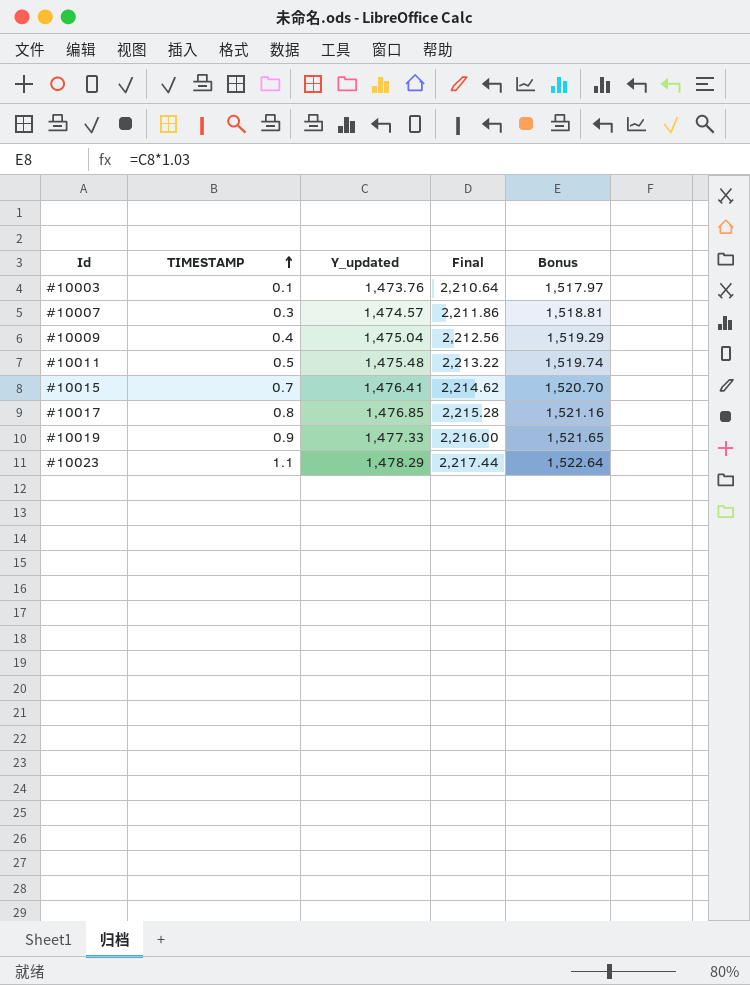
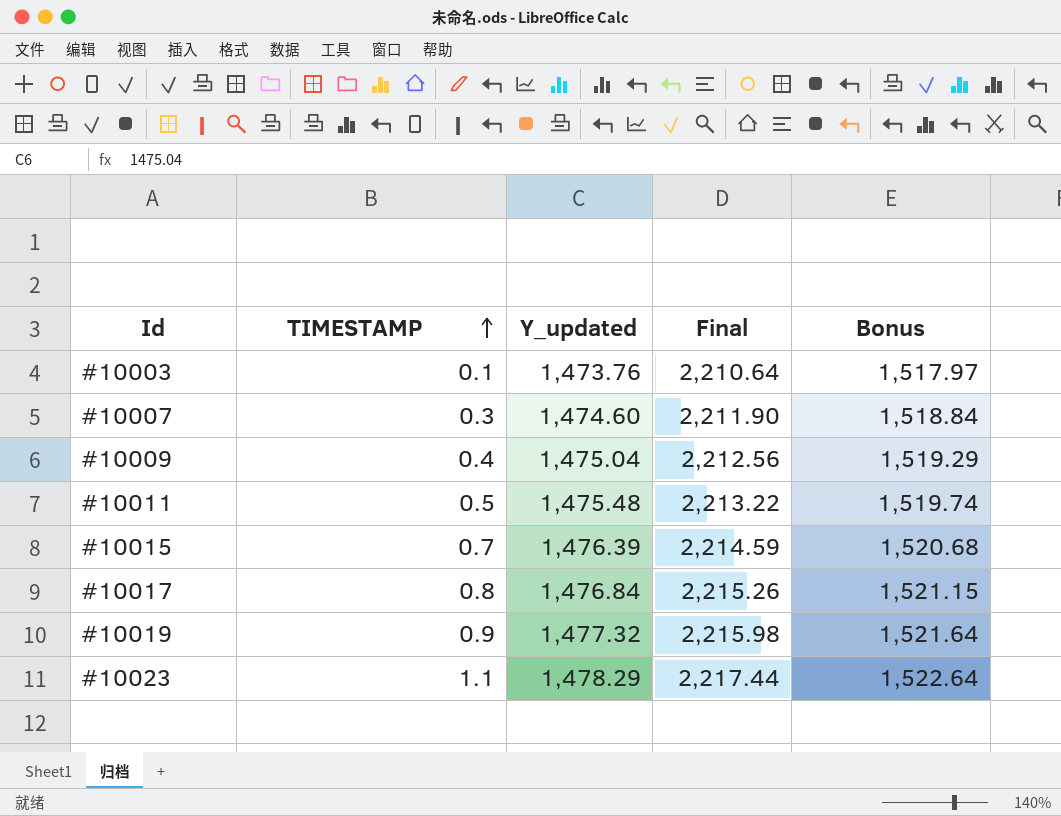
#10007 | Y_updated: 1,474.57 -> 1,474.60
#10007 | Final: 2,211.86 -> 2,211.90
#10007 | Bonus: 1,518.81 -> 1,518.84
#10015 | Y_updated: 1,476.41 -> 1,476.39
#10015 | Final: 2,214.62 -> 2,214.59
#10015 | Bonus: 1,520.70 -> 1,520.68
#10017 | Y_updated: 1,476.85 -> 1,476.84
#10017 | Final: 2,215.28 -> 2,215.26
#10017 | Bonus: 1,521.16 -> 1,521.15
#10019 | Y_updated: 1,477.33 -> 1,477.32
#10019 | Final: 2,216.00 -> 2,215.98
#10019 | Bonus: 1,521.65 -> 1,521.64

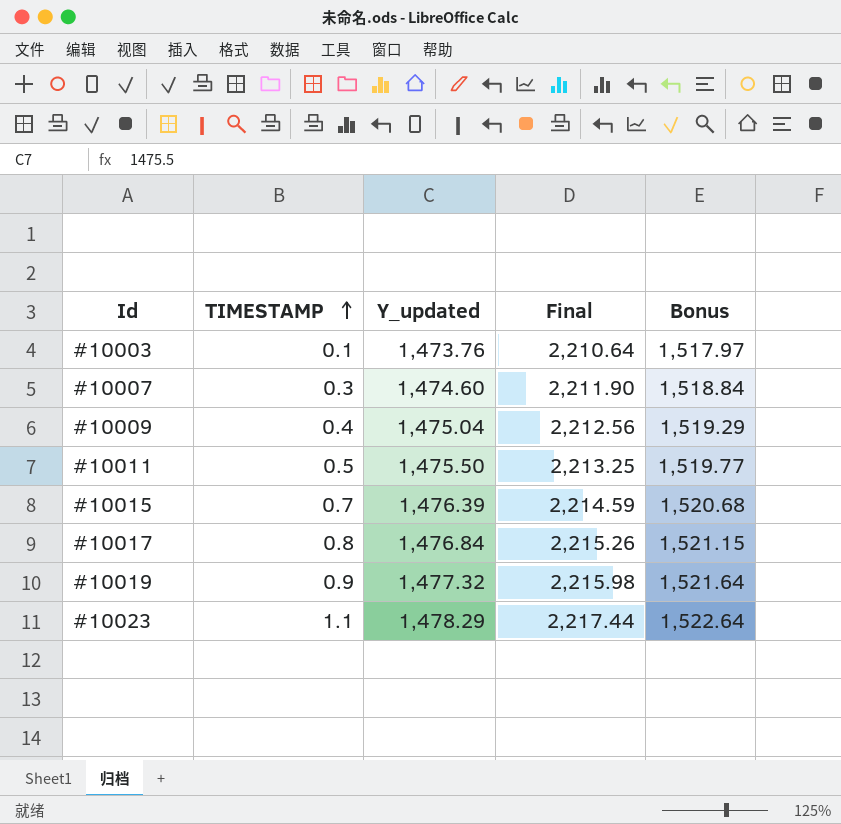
#10011 | Y_updated: 1,475.48 -> 1,475.50
#10011 | Final: 2,213.22 -> 2,213.25
#10011 | Bonus: 1,519.74 -> 1,519.77

